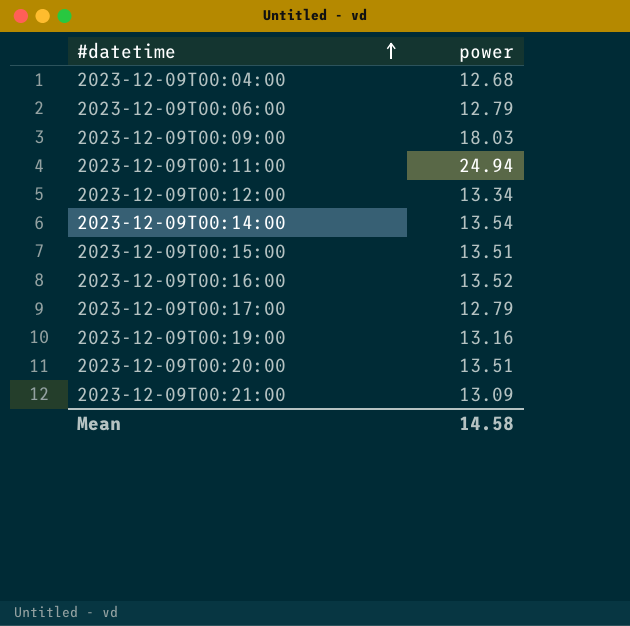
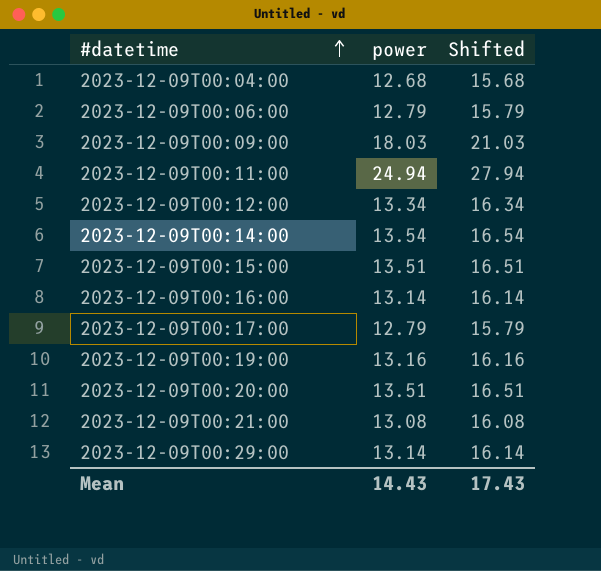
column Shifted | formula: none -> [power] + 3
2023-12-09T00:16:00 | power: 13.52 -> 13.14
2023-12-09T00:21:00 | power: 13.09 -> 13.08
row 2023-12-09T00:29:00: none -> 13.14 | 16.14
Mean | power: 14.58 -> 14.43

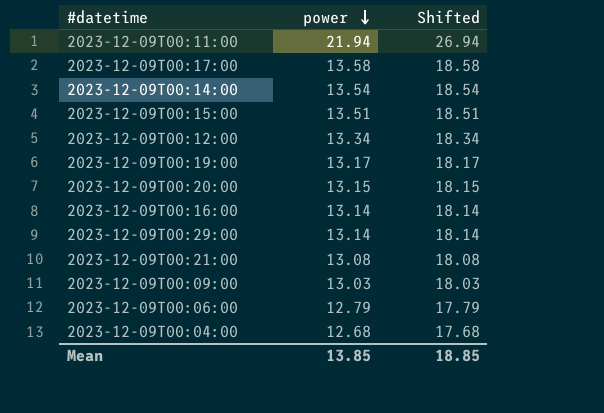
row order: #datetime ascending -> power descending
column Shifted | formula: [power] + 3 -> [power] + 5
2023-12-09T00:11:00 | power: 24.94 -> 21.94
2023-12-09T00:17:00 | power: 12.79 -> 13.58
2023-12-09T00:19:00 | power: 13.16 -> 13.17
2023-12-09T00:20:00 | power: 13.51 -> 13.15
2023-12-09T00:09:00 | power: 18.03 -> 13.03
Mean | power: 14.43 -> 13.85
Mean | Shifted: 17.43 -> 18.85

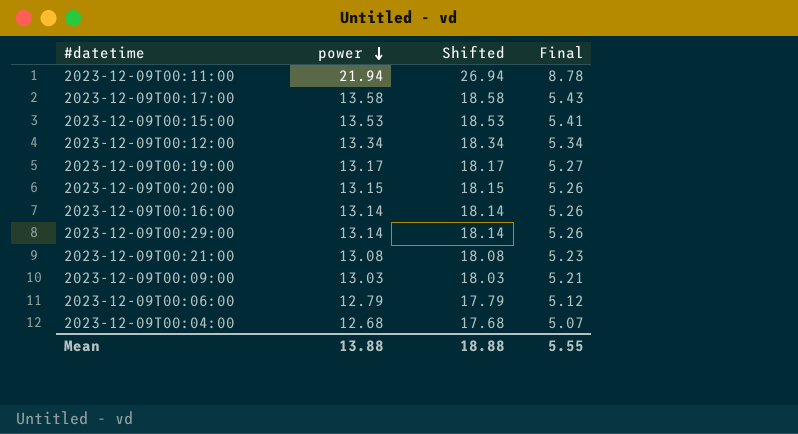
column Final | formula: none -> [power] * 0.4
row 2023-12-09T00:14:00: 13.54 | 18.54 -> none
2023-12-09T00:15:00 | power: 13.51 -> 13.53
2023-12-09T00:15:00 | Shifted: 18.51 -> 18.53
Mean | power: 13.85 -> 13.88
Mean | Shifted: 18.85 -> 18.88

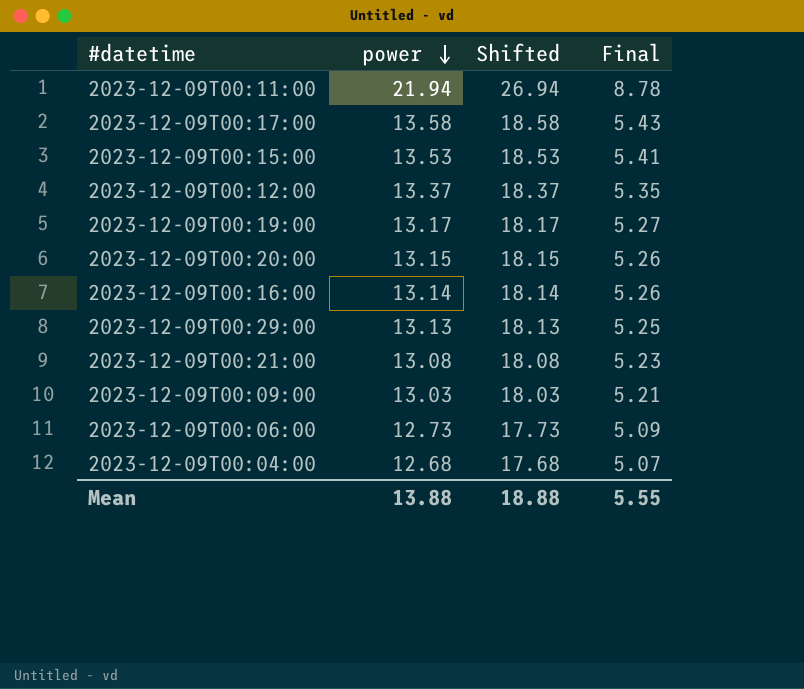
2023-12-09T00:12:00 | power: 13.34 -> 13.37
2023-12-09T00:12:00 | Shifted: 18.34 -> 18.37
2023-12-09T00:12:00 | Final: 5.34 -> 5.35
2023-12-09T00:29:00 | power: 13.14 -> 13.13
2023-12-09T00:29:00 | Shifted: 18.14 -> 18.13
2023-12-09T00:29:00 | Final: 5.26 -> 5.25
2023-12-09T00:06:00 | power: 12.79 -> 12.73
2023-12-09T00:06:00 | Shifted: 17.79 -> 17.73
2023-12-09T00:06:00 | Final: 5.12 -> 5.09

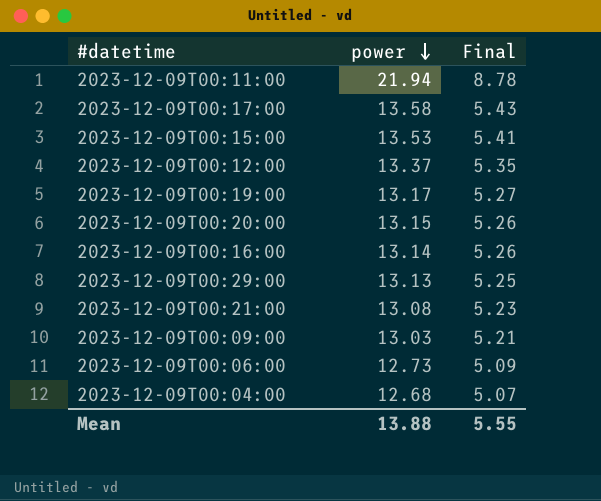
column Shifted | formula: [power] + 5 -> none

